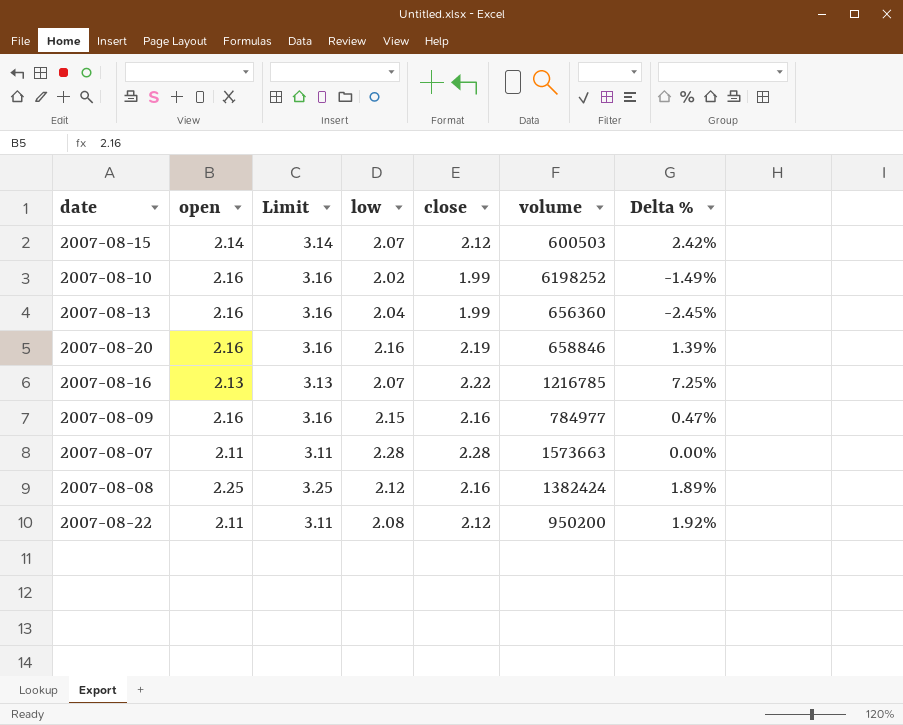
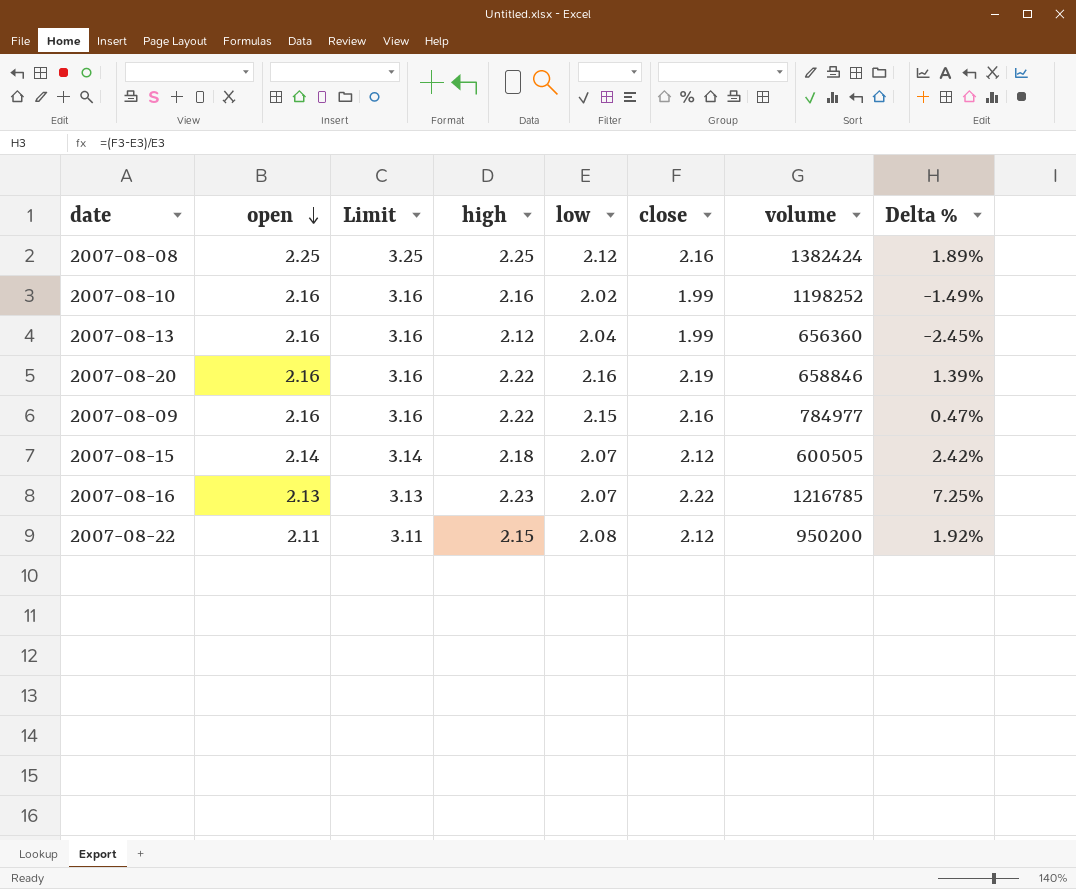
row order: none -> open descending
column high | position: none -> 4
row 2007-08-07: 2.11 | 3.11 | 2.28 | 2.28 | 1573663 | 0.00% -> none
2007-08-10 | volume: 6198252 -> 1198252
2007-08-15 | volume: 600503 -> 600505

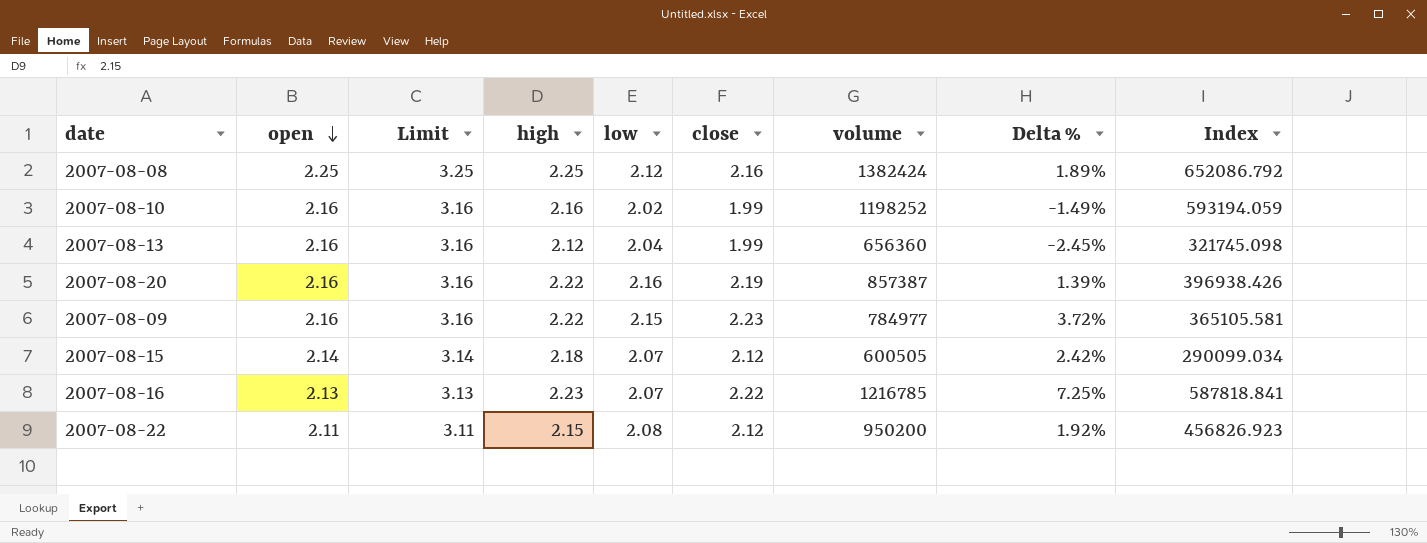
column Index | formula: none -> [volume] / [low]
2007-08-20 | volume: 658846 -> 857387
2007-08-09 | close: 2.16 -> 2.23
2007-08-09 | Delta %: 0.47% -> 3.72%

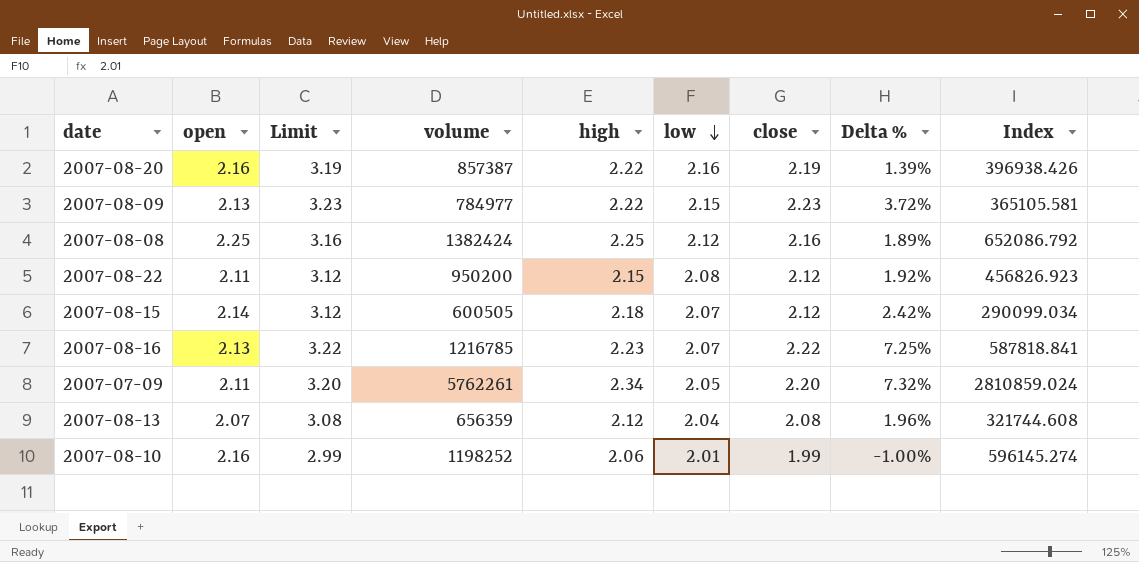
row order: open descending -> low descending
column Limit | formula: [open] + 1 -> [close] + 1
column volume | position: 7 -> 4
2007-08-09 | open: 2.16 -> 2.13
row 2007-07-09: none -> 2.11 | 3.20 | 5762261 | 2.34 | 2.05 | 2.20 | 7.32% | 2810859.024
2007-08-13 | open: 2.16 -> 2.07
2007-08-13 | volume: 656360 -> 656359
2007-08-13 | close: 1.99 -> 2.08
2007-08-13 | Delta %: -2.45% -> 1.96%
2007-08-13 | Index: 321745.098 -> 321744.608
2007-08-10 | high: 2.16 -> 2.06
2007-08-10 | low: 2.02 -> 2.01
2007-08-10 | Delta %: -1.49% -> -1.00%
2007-08-10 | Index: 593194.059 -> 596145.274

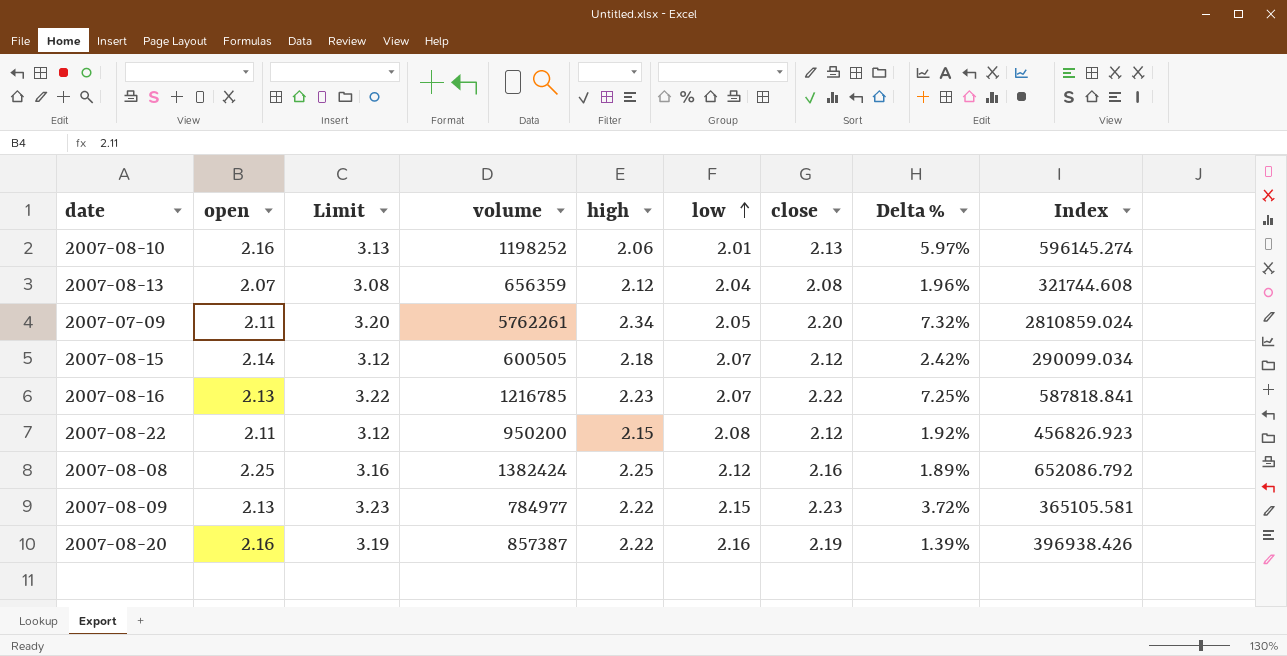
row order: low descending -> low ascending
2007-08-10 | Limit: 2.99 -> 3.13
2007-08-10 | close: 1.99 -> 2.13
2007-08-10 | Delta %: -1.00% -> 5.97%

